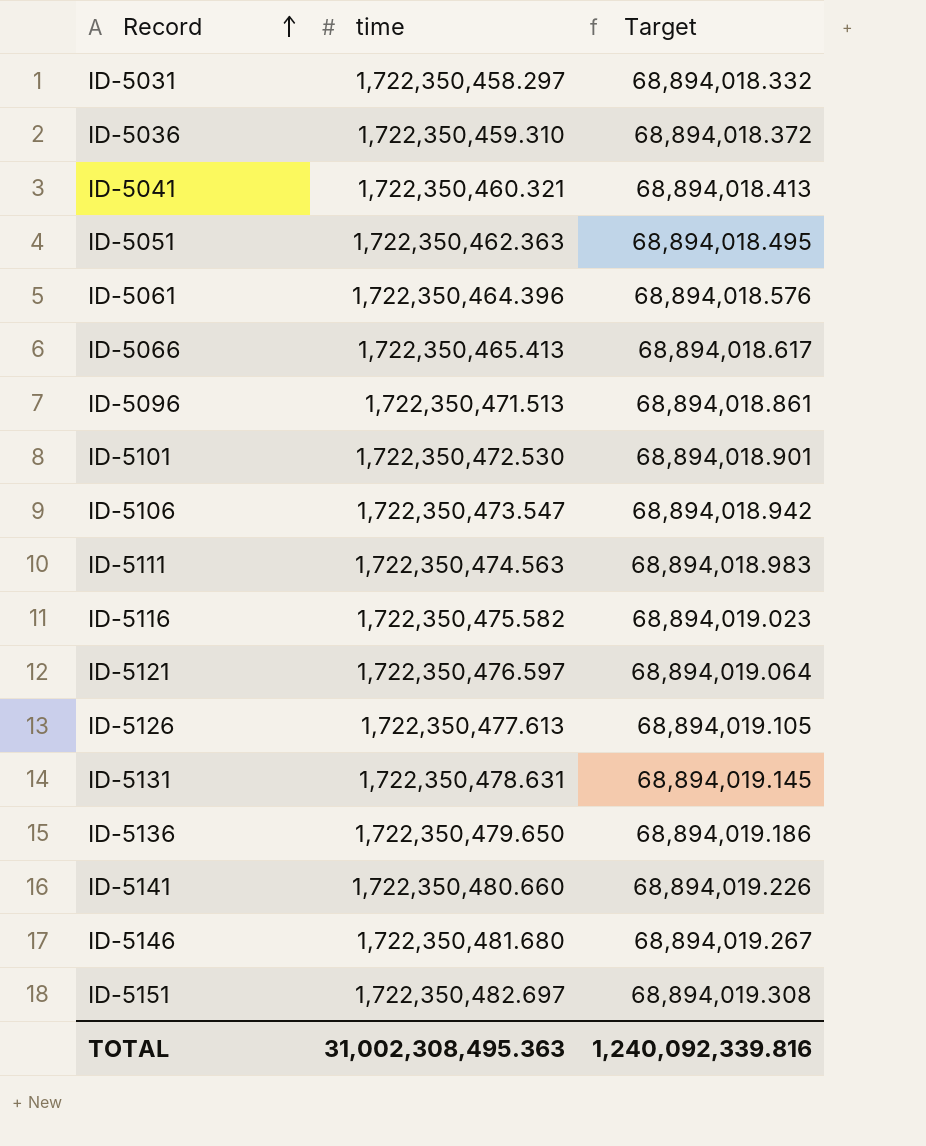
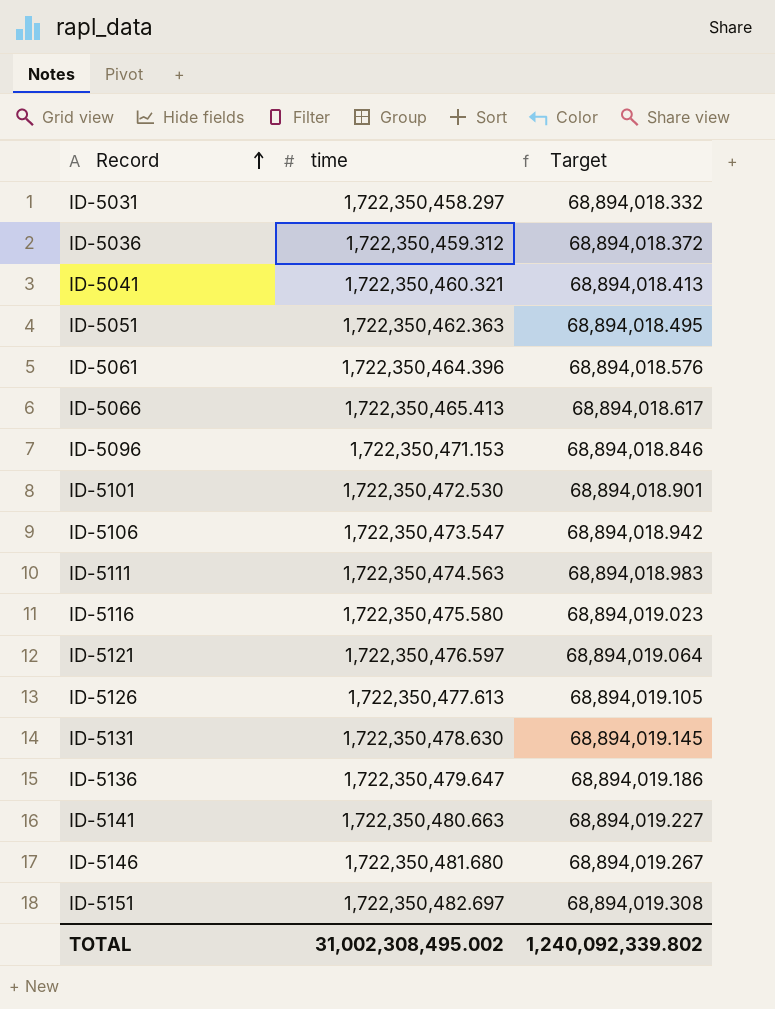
ID-5036 | time: 1,722,350,459.310 -> 1,722,350,459.312
ID-5096 | time: 1,722,350,471.513 -> 1,722,350,471.153
ID-5096 | Target: 68,894,018.861 -> 68,894,018.846
ID-5116 | time: 1,722,350,475.582 -> 1,722,350,475.580
ID-5131 | time: 1,722,350,478.631 -> 1,722,350,478.630
ID-5136 | time: 1,722,350,479.650 -> 1,722,350,479.647
ID-5141 | time: 1,722,350,480.660 -> 1,722,350,480.663
ID-5141 | Target: 68,894,019.226 -> 68,894,019.227
TOTAL | time: 31,002,308,495.363 -> 31,002,308,495.002
TOTAL | Target: 1,240,092,339.816 -> 1,240,092,339.802

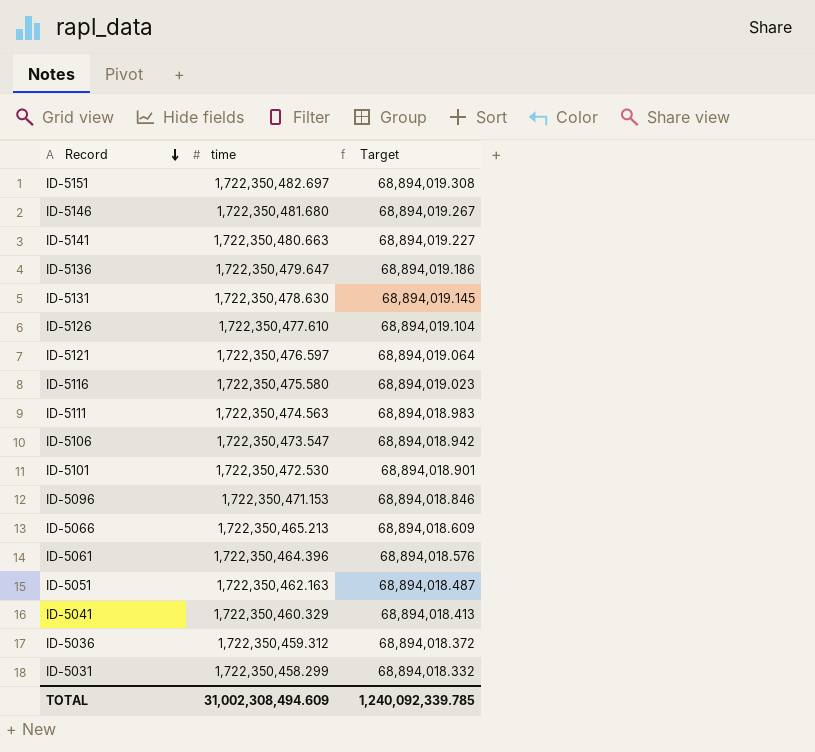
row order: Record ascending -> Record descending
ID-5126 | time: 1,722,350,477.613 -> 1,722,350,477.610
ID-5126 | Target: 68,894,019.105 -> 68,894,019.104
ID-5066 | time: 1,722,350,465.413 -> 1,722,350,465.213
ID-5066 | Target: 68,894,018.617 -> 68,894,018.609
ID-5051 | time: 1,722,350,462.363 -> 1,722,350,462.163
ID-5051 | Target: 68,894,018.495 -> 68,894,018.487
ID-5041 | time: 1,722,350,460.321 -> 1,722,350,460.329
ID-5031 | time: 1,722,350,458.297 -> 1,722,350,458.299
TOTAL | time: 31,002,308,495.002 -> 31,002,308,494.609
TOTAL | Target: 1,240,092,339.802 -> 1,240,092,339.785

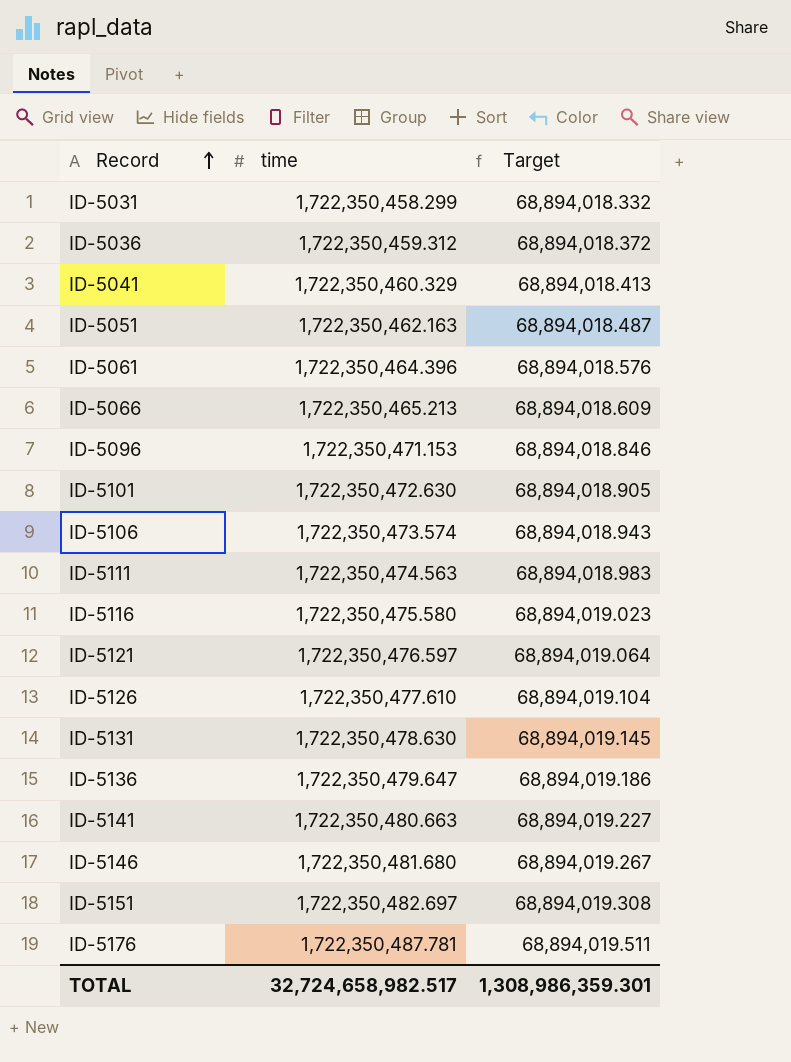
row order: Record descending -> Record ascending
ID-5101 | time: 1,722,350,472.530 -> 1,722,350,472.630
ID-5101 | Target: 68,894,018.901 -> 68,894,018.905
ID-5106 | time: 1,722,350,473.547 -> 1,722,350,473.574
ID-5106 | Target: 68,894,018.942 -> 68,894,018.943
row ID-5176: none -> 1,722,350,487.781 | 68,894,019.511
TOTAL | time: 31,002,308,494.609 -> 32,724,658,982.517
TOTAL | Target: 1,240,092,339.785 -> 1,308,986,359.301

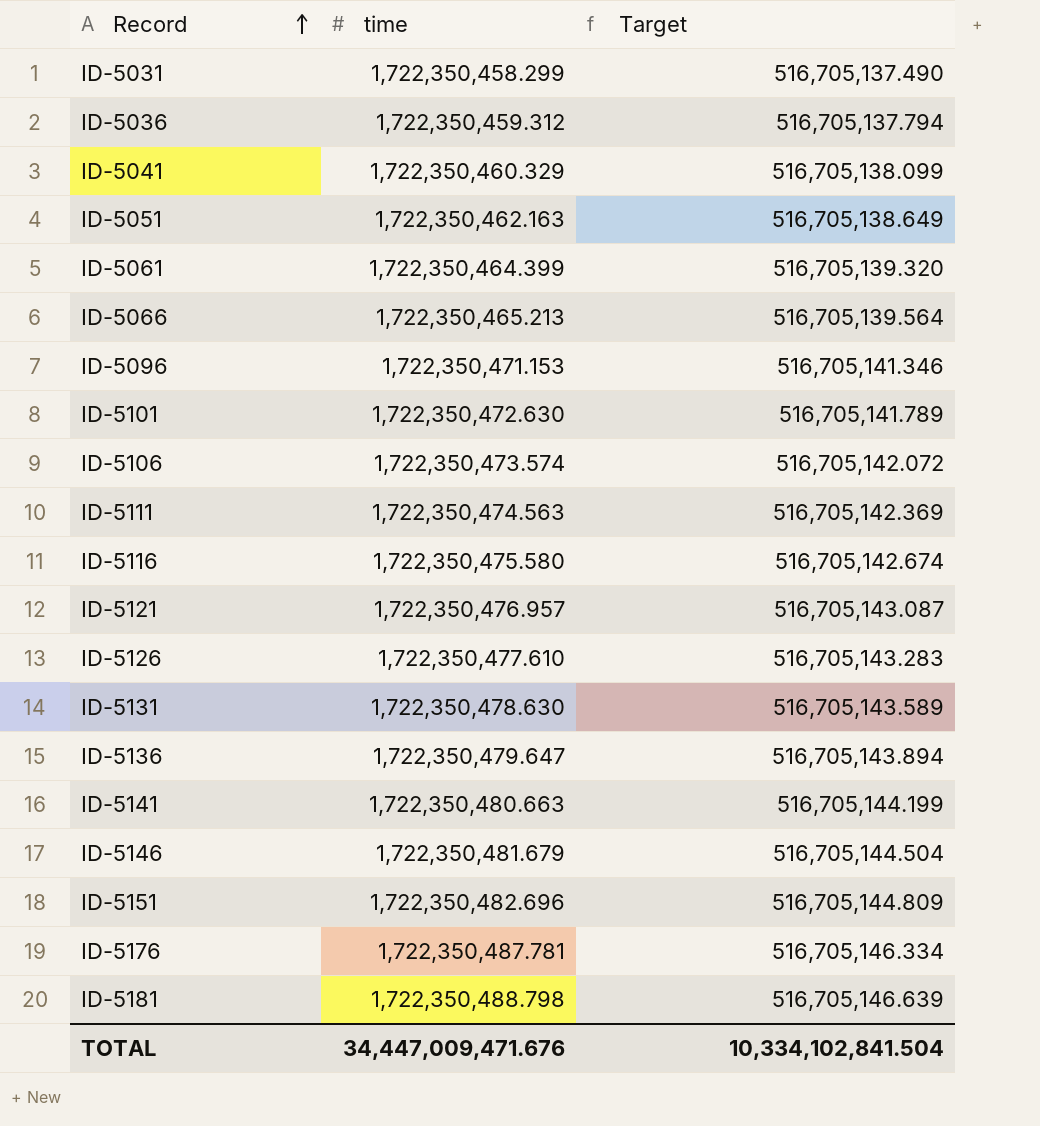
column Target | formula: [time] * 0.04 -> [time] * 0.3
ID-5061 | time: 1,722,350,464.396 -> 1,722,350,464.399
ID-5121 | time: 1,722,350,476.597 -> 1,722,350,476.957
ID-5146 | time: 1,722,350,481.680 -> 1,722,350,481.679
ID-5151 | time: 1,722,350,482.697 -> 1,722,350,482.696
row ID-5181: none -> 1,722,350,488.798 | 516,705,146.639
TOTAL | time: 32,724,658,982.517 -> 34,447,009,471.676
TOTAL | Target: 1,308,986,359.301 -> 10,334,102,841.504

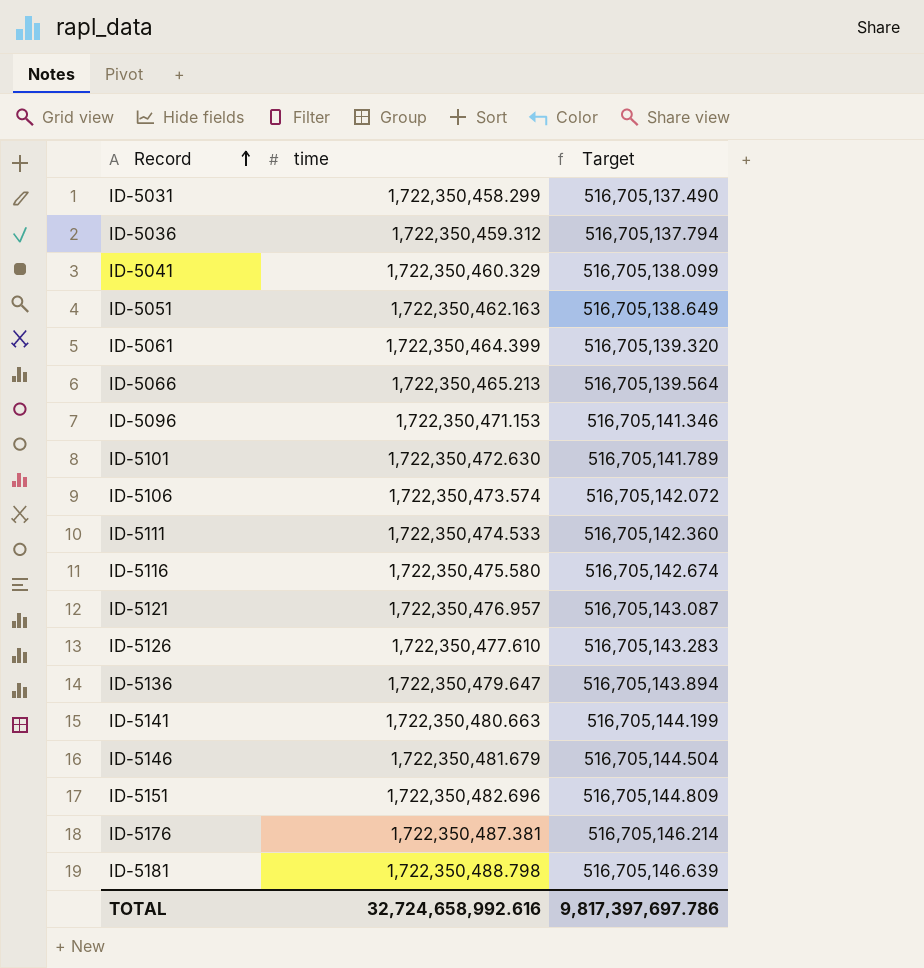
row ID-5131: 1,722,350,478.630 | 516,705,143.589 -> none
ID-5111 | time: 1,722,350,474.563 -> 1,722,350,474.533
ID-5111 | Target: 516,705,142.369 -> 516,705,142.360
ID-5176 | time: 1,722,350,487.781 -> 1,722,350,487.381
ID-5176 | Target: 516,705,146.334 -> 516,705,146.214
TOTAL | time: 34,447,009,471.676 -> 32,724,658,992.616
TOTAL | Target: 10,334,102,841.504 -> 9,817,397,697.786

